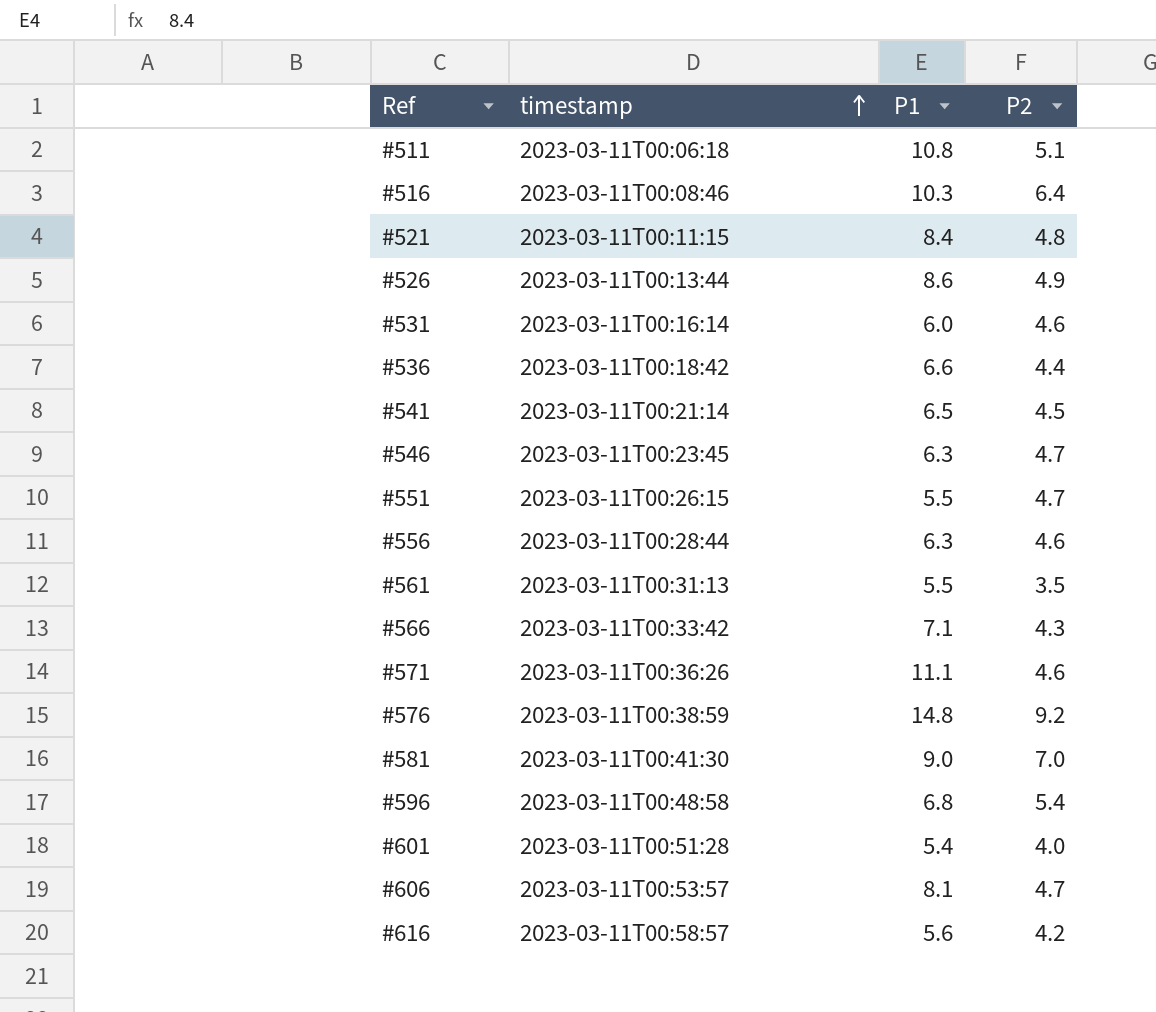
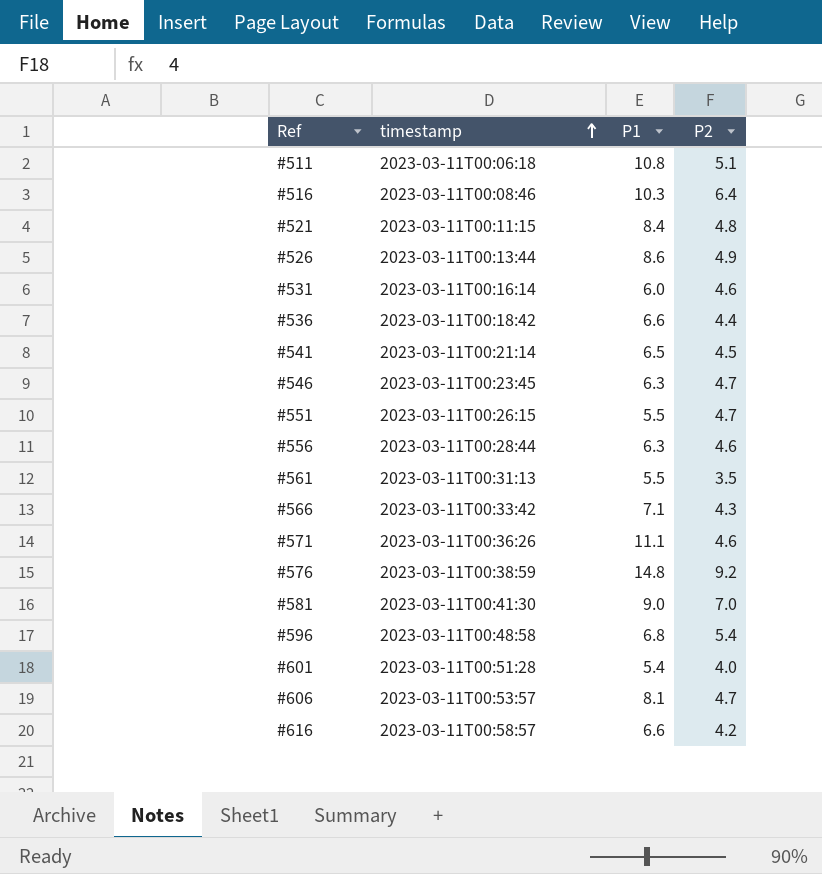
#616 | P1: 5.6 -> 6.6

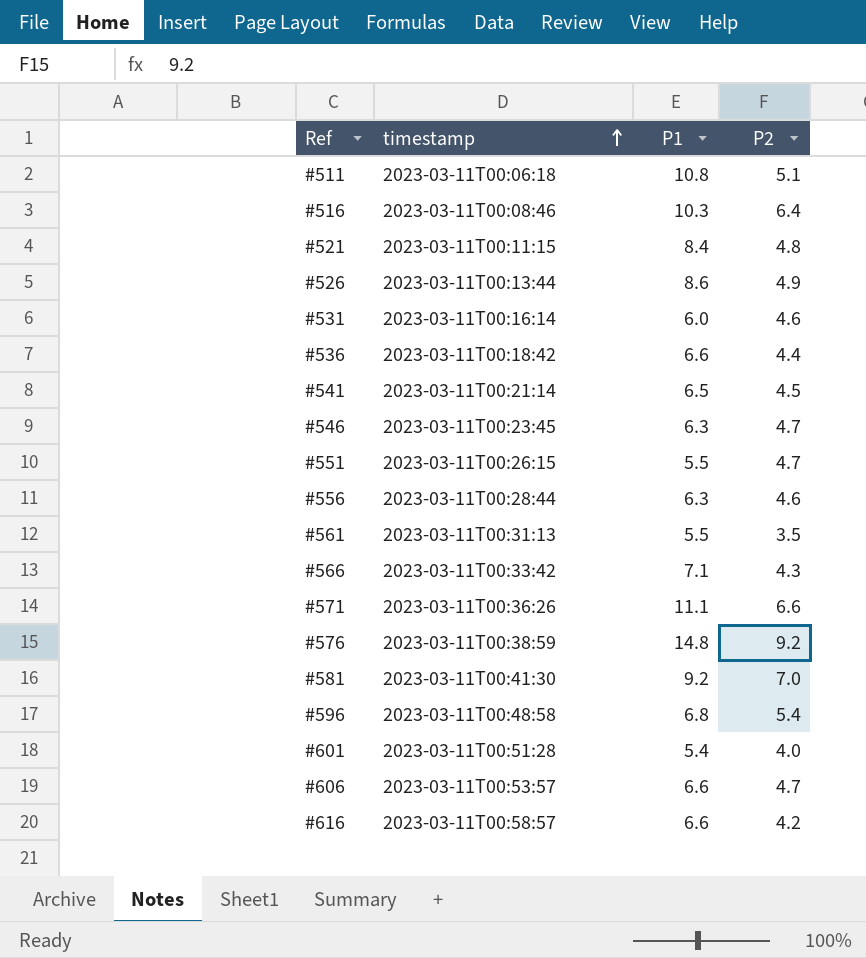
#571 | P2: 4.6 -> 6.6
#581 | P1: 9.0 -> 9.2
#606 | P1: 8.1 -> 6.6

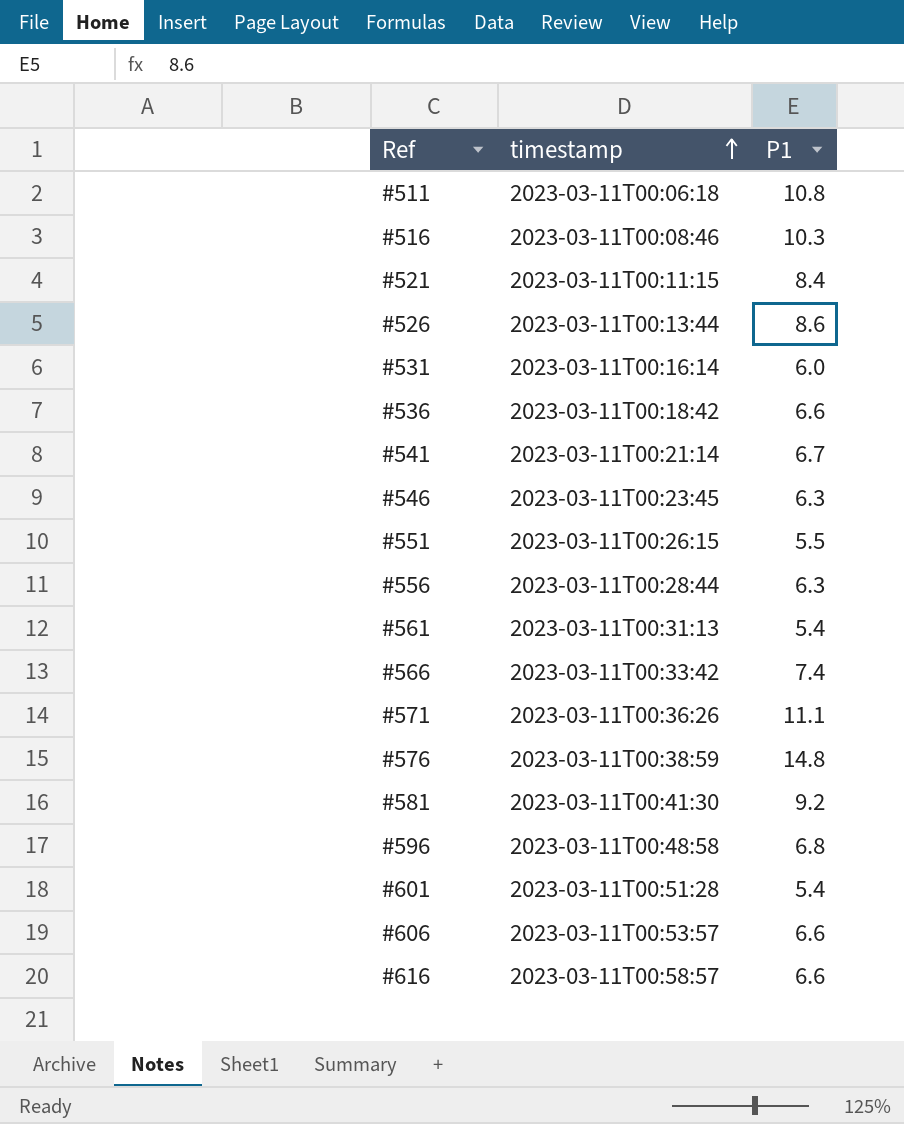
column P2 | position: 4 -> none
#541 | P1: 6.5 -> 6.7
#561 | P1: 5.5 -> 5.4
#566 | P1: 7.1 -> 7.4

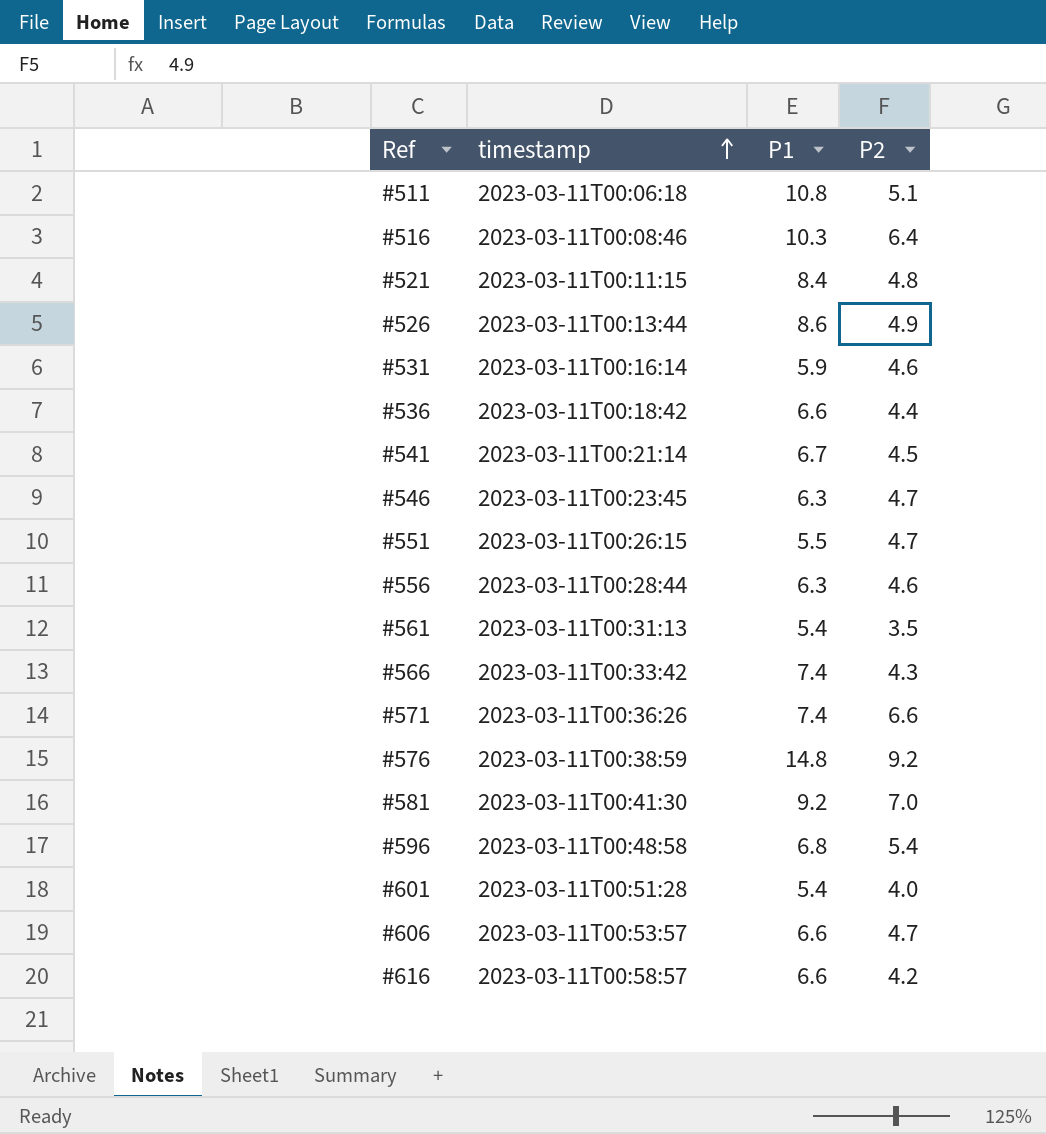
column P2 | position: none -> 4
#531 | P1: 6.0 -> 5.9
#571 | P1: 11.1 -> 7.4

